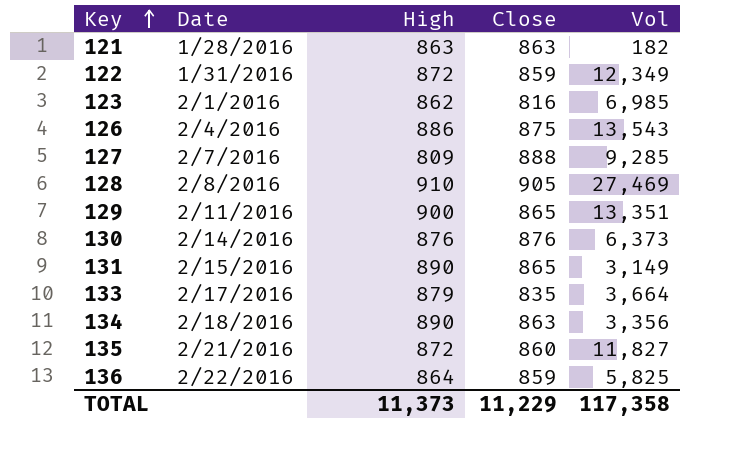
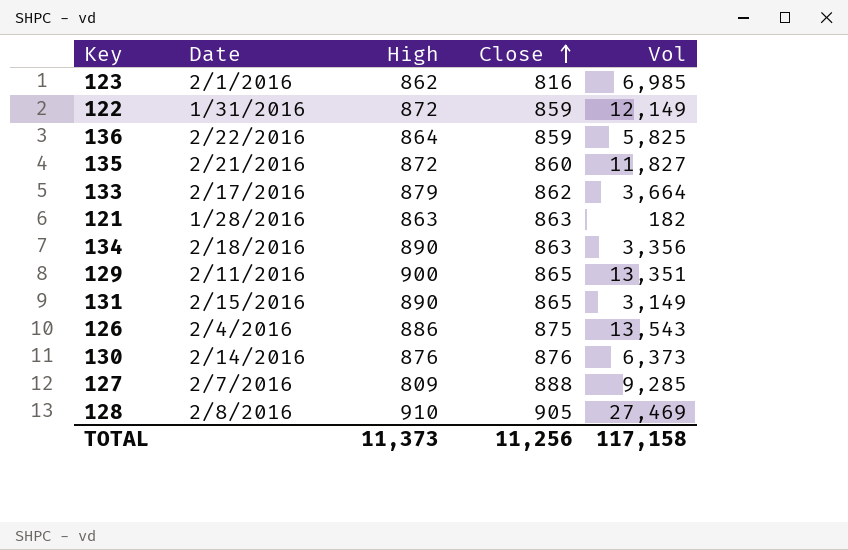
row order: Key ascending -> Close ascending
122 | Vol: 12,349 -> 12,149
133 | Close: 835 -> 862
TOTAL | Close: 11,229 -> 11,256
TOTAL | Vol: 117,358 -> 117,158

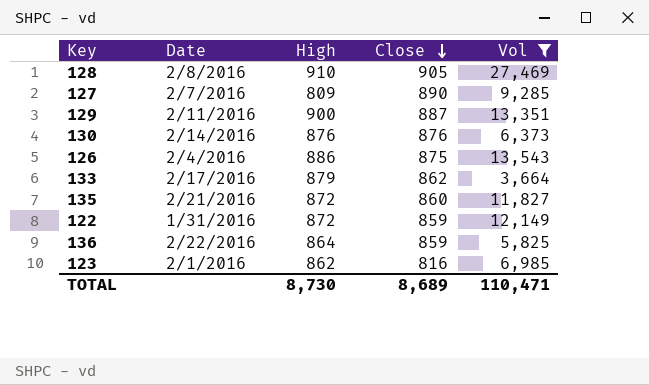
filter: none -> Vol >= 3,664
row order: Close ascending -> Close descending
127 | Close: 888 -> 890
129 | Close: 865 -> 887
TOTAL | High: 11,373 -> 8,730
TOTAL | Close: 11,256 -> 8,689
TOTAL | Vol: 117,158 -> 110,471

